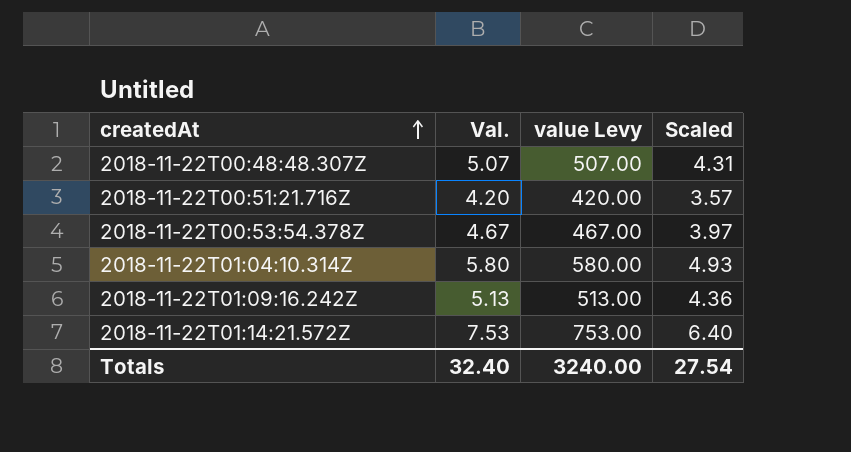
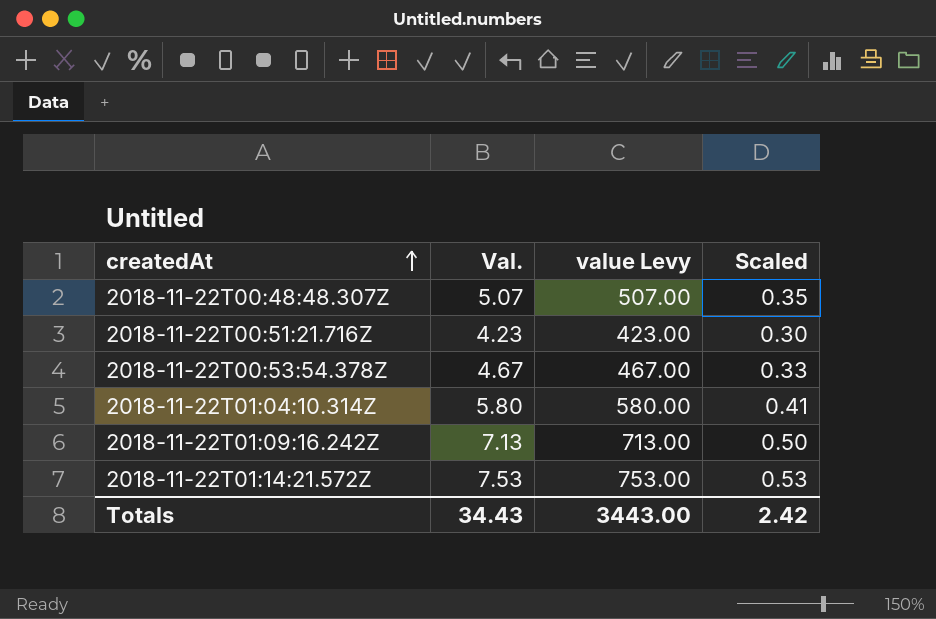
column Scaled | formula: [Val.] * 0.85 -> [Val.] * 0.07
2018-11-22T00:51:21.716Z | Val.: 4.20 -> 4.23
2018-11-22T00:51:21.716Z | value Levy: 420.00 -> 423.00
2018-11-22T01:09:16.242Z | Val.: 5.13 -> 7.13
2018-11-22T01:09:16.242Z | value Levy: 513.00 -> 713.00
Totals | Val.: 32.40 -> 34.43
Totals | value Levy: 3240.00 -> 3443.00
Totals | Scaled: 27.54 -> 2.42

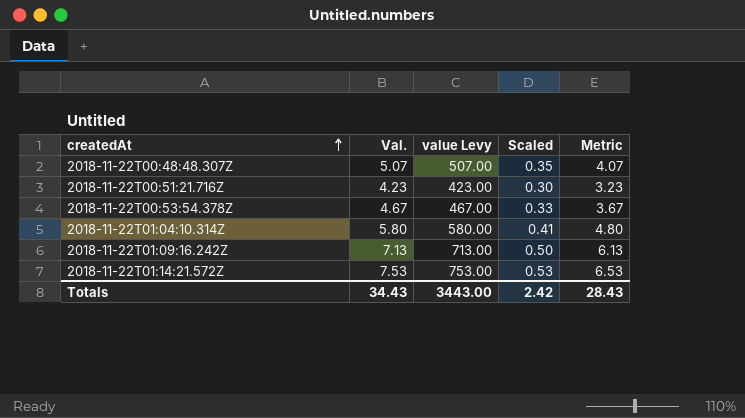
column Metric | formula: none -> [Val.] - 1

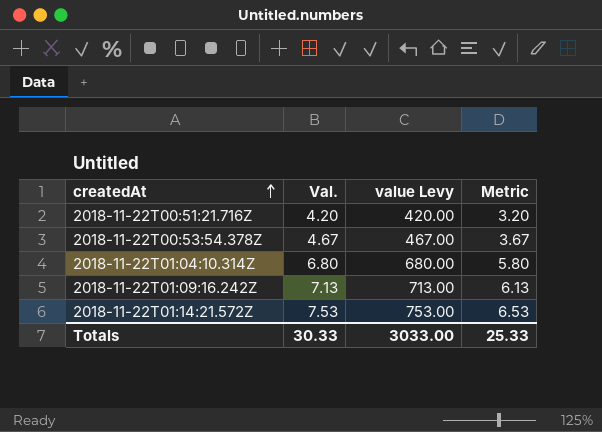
column Scaled | formula: [Val.] * 0.07 -> none
row 2018-11-22T00:48:48.307Z: 5.07 | 507.00 | 0.35 | 4.07 -> none
2018-11-22T00:51:21.716Z | Val.: 4.23 -> 4.20
2018-11-22T00:51:21.716Z | value Levy: 423.00 -> 420.00
2018-11-22T00:51:21.716Z | Metric: 3.23 -> 3.20
2018-11-22T01:04:10.314Z | Val.: 5.80 -> 6.80
2018-11-22T01:04:10.314Z | value Levy: 580.00 -> 680.00
2018-11-22T01:04:10.314Z | Metric: 4.80 -> 5.80
Totals | Val.: 34.43 -> 30.33
Totals | value Levy: 3443.00 -> 3033.00
Totals | Metric: 28.43 -> 25.33

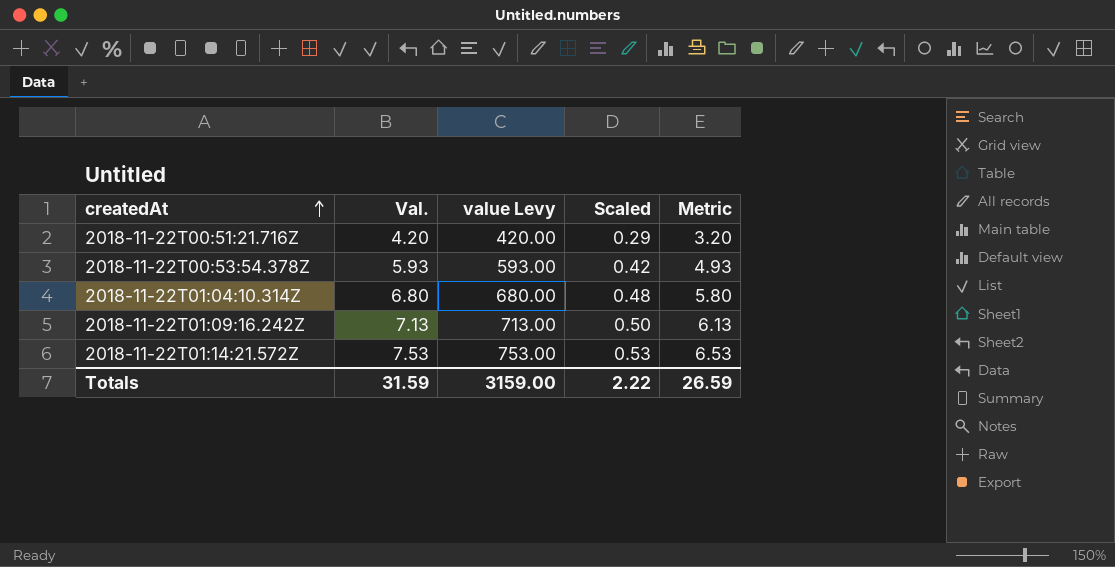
column Scaled | formula: none -> [Val.] * 0.07
2018-11-22T00:53:54.378Z | Val.: 4.67 -> 5.93
2018-11-22T00:53:54.378Z | value Levy: 467.00 -> 593.00
2018-11-22T00:53:54.378Z | Metric: 3.67 -> 4.93
Totals | Val.: 30.33 -> 31.59
Totals | value Levy: 3033.00 -> 3159.00
Totals | Metric: 25.33 -> 26.59

